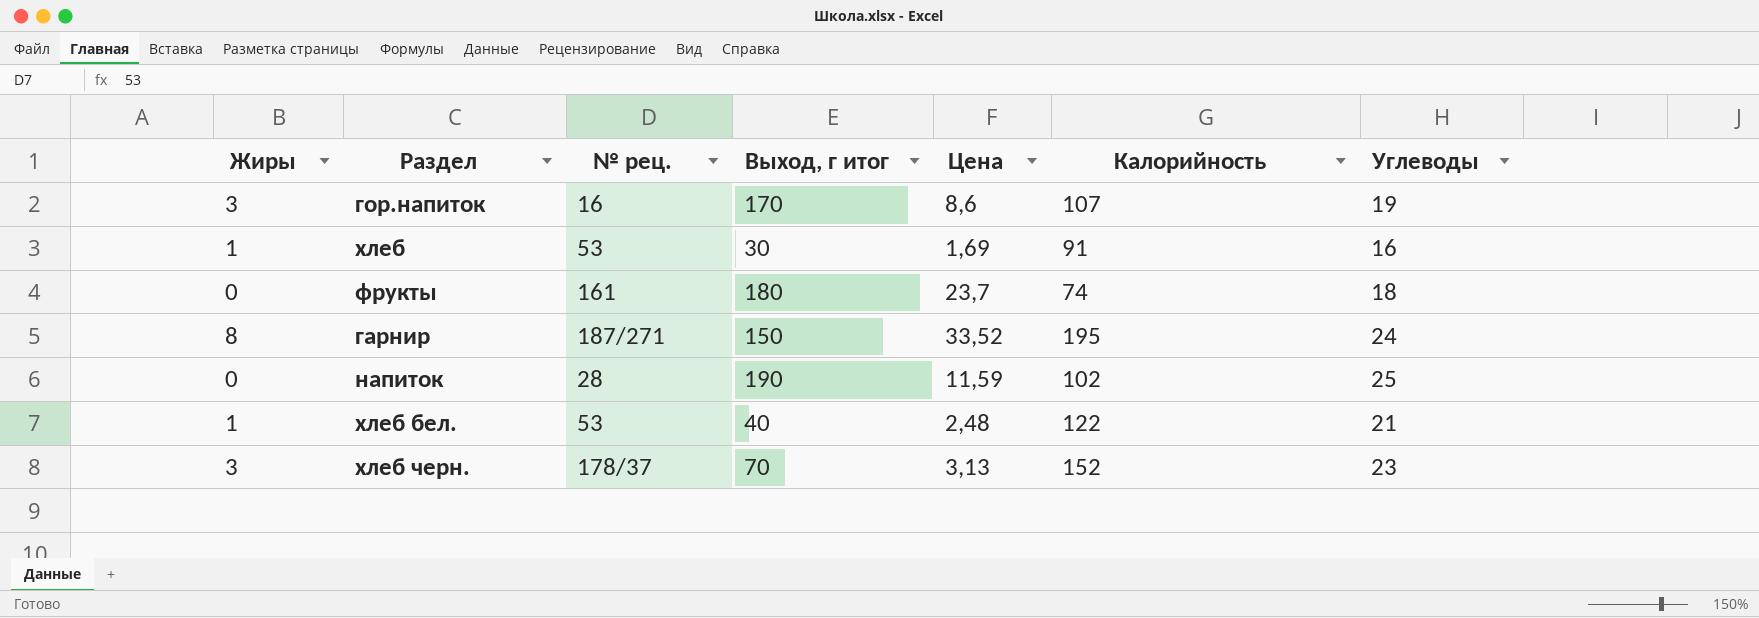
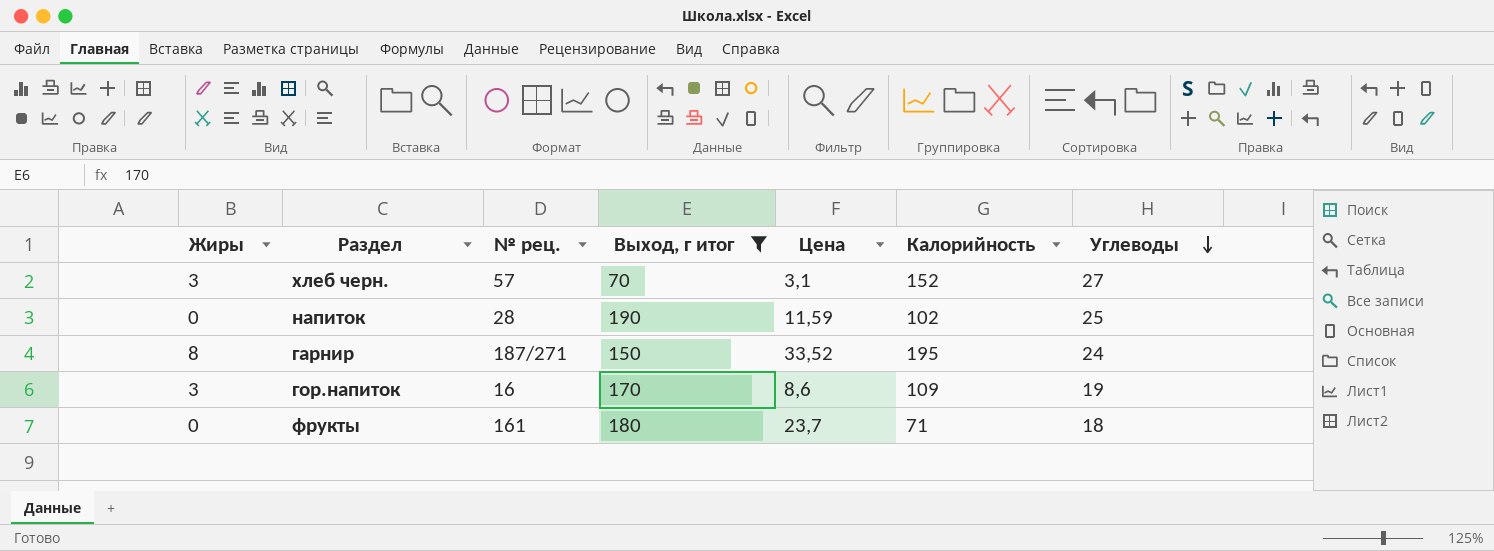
filter: none -> Выход, г итог >= 70
row order: none -> Углеводы descending
хлеб черн. | № рец.: 178/37 -> 57
хлеб черн. | Цена: 3,13 -> 3,1
хлеб черн. | Углеводы: 23 -> 27
гор.напиток | Калорийность: 107 -> 109
фрукты | Калорийность: 74 -> 71

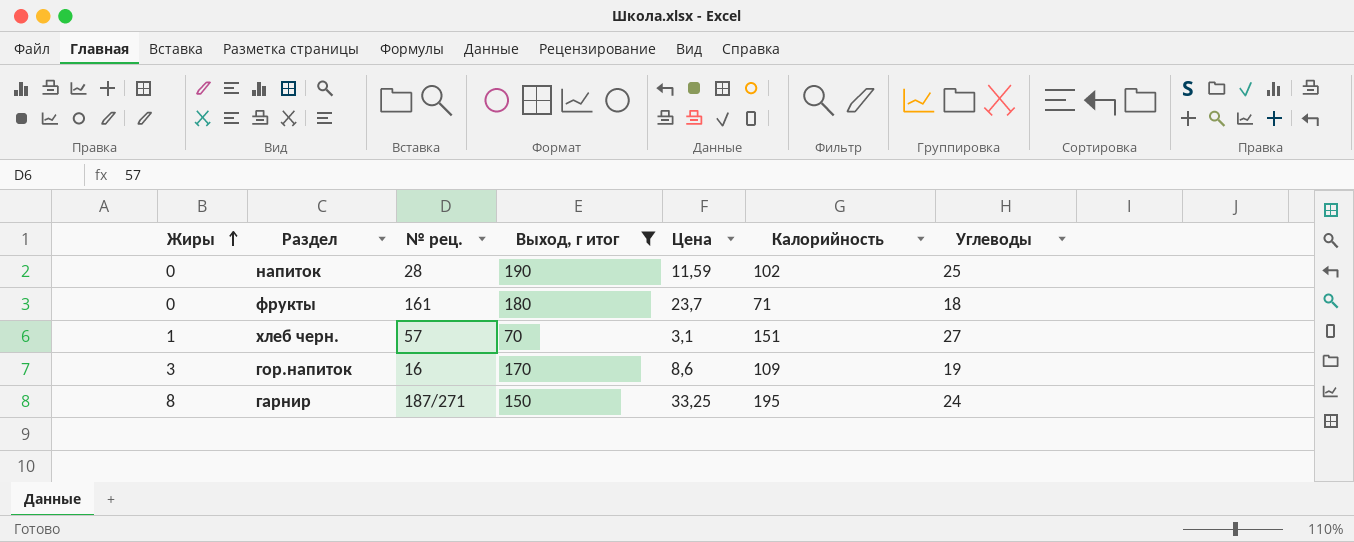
row order: Углеводы descending -> Жиры ascending
хлеб черн. | Жиры: 3 -> 1
хлеб черн. | Калорийность: 152 -> 151
гарнир | Цена: 33,52 -> 33,25

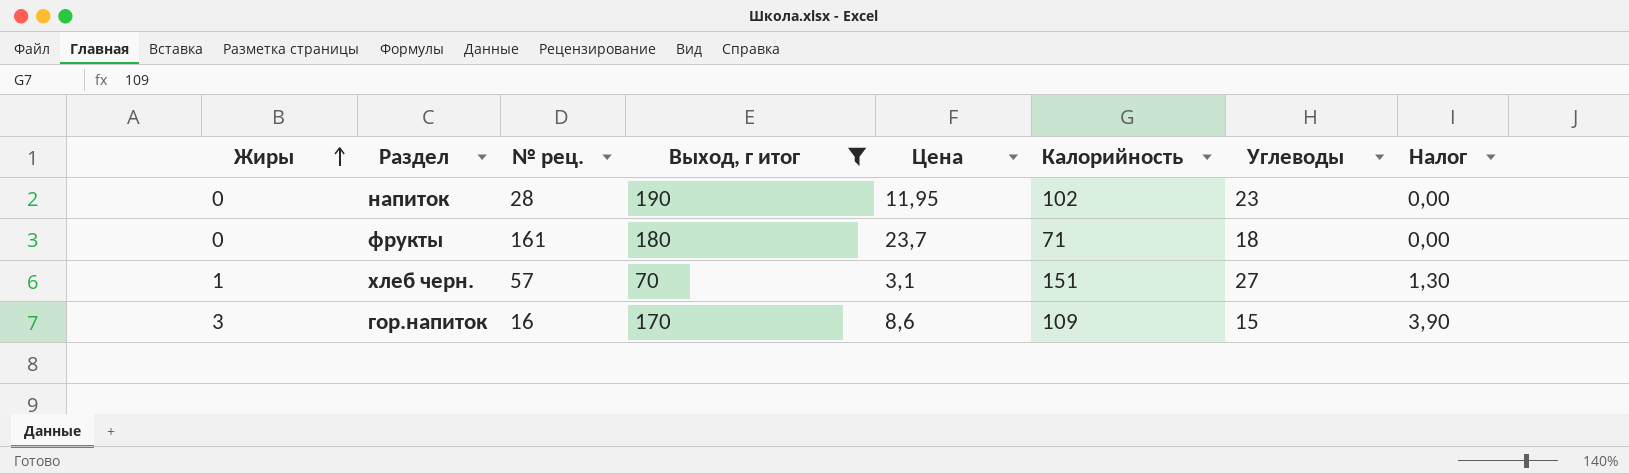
column Налог | formula: none -> [Жиры] * 1,3
row гарнир: 8 | 187/271 | 150 | 33,25 | 195 | 24 -> none
напиток | Цена: 11,59 -> 11,95
напиток | Углеводы: 25 -> 23
гор.напиток | Углеводы: 19 -> 15

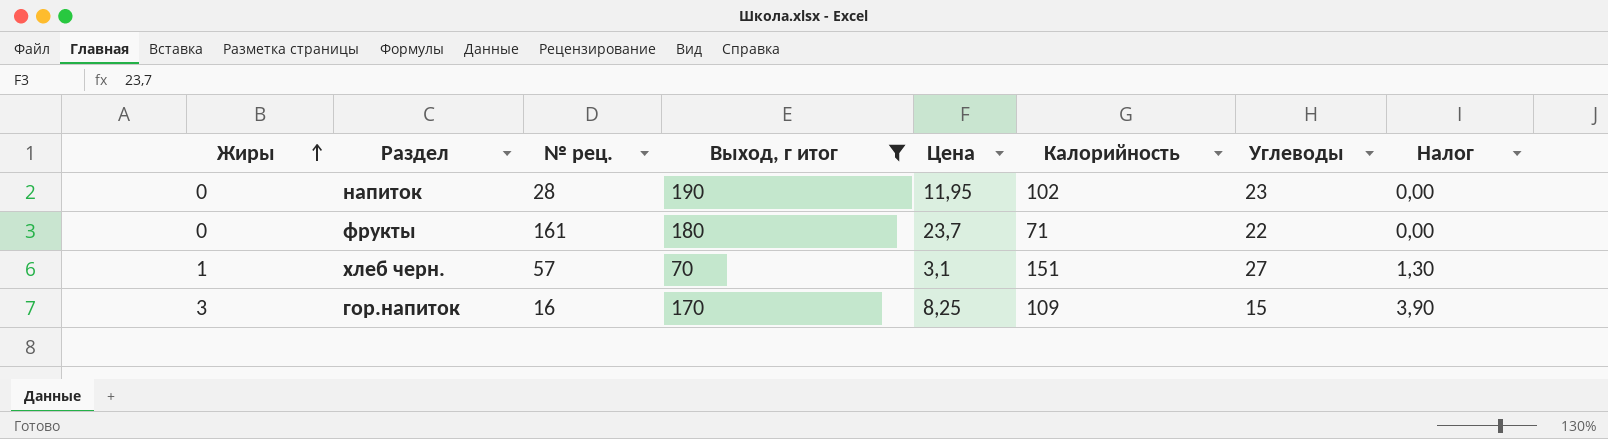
фрукты | Углеводы: 18 -> 22
гор.напиток | Цена: 8,6 -> 8,25

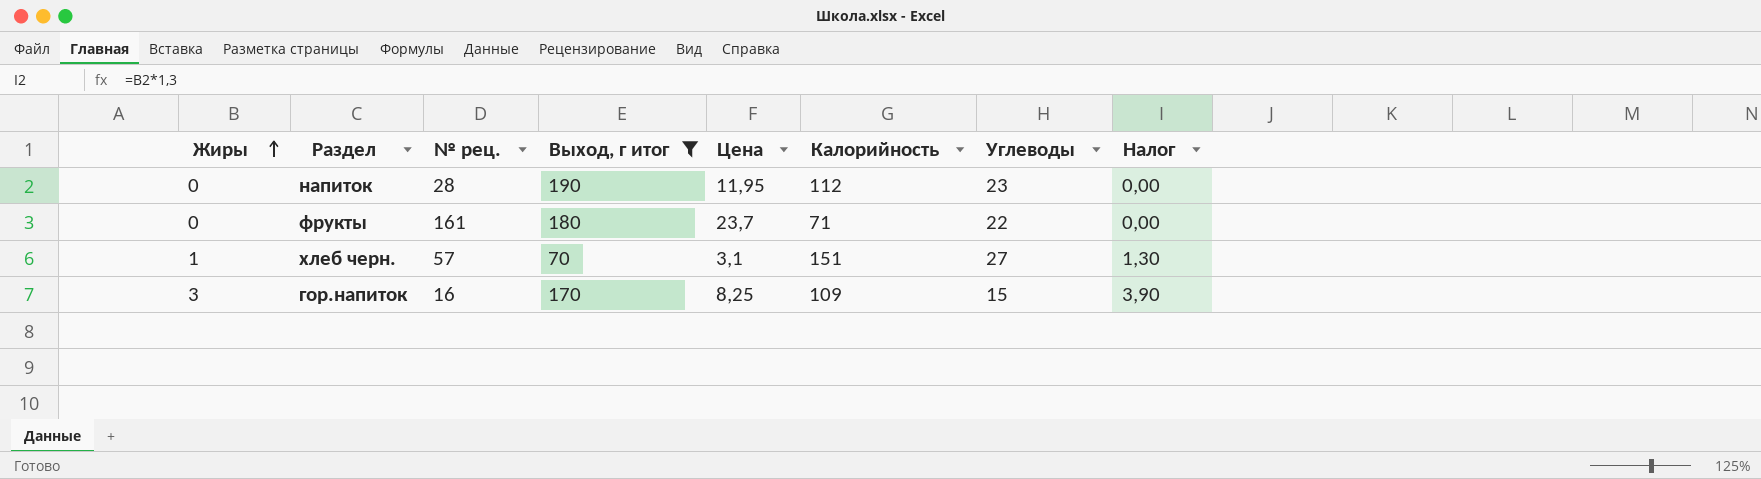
напиток | Калорийность: 102 -> 112

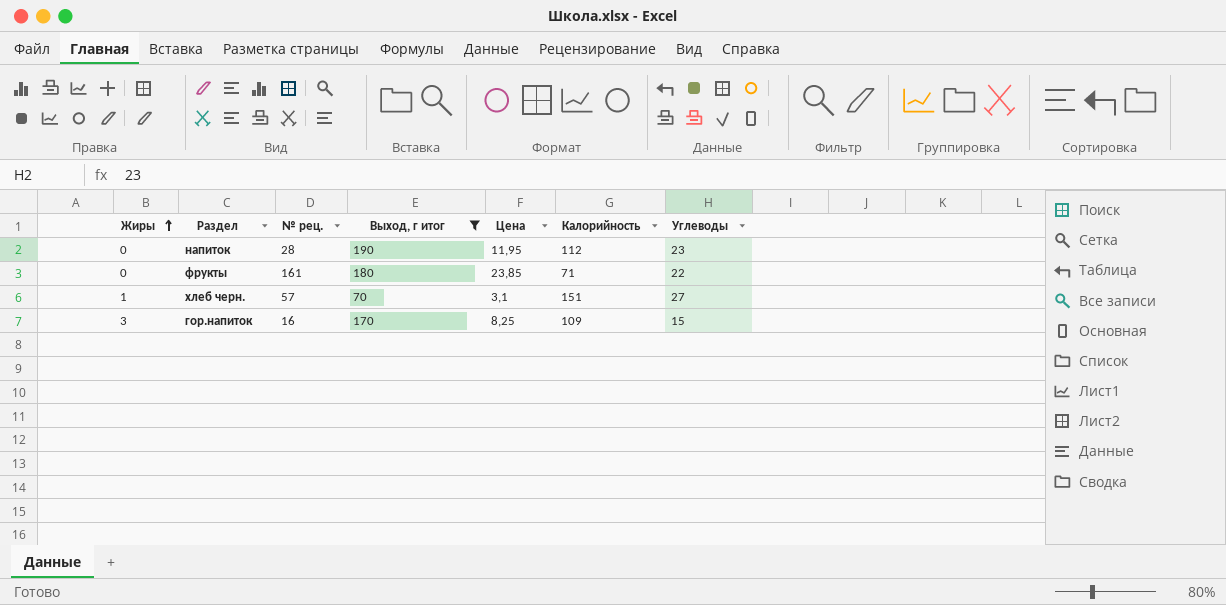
column Налог | formula: [Жиры] * 1,3 -> none
фрукты | Цена: 23,7 -> 23,85

